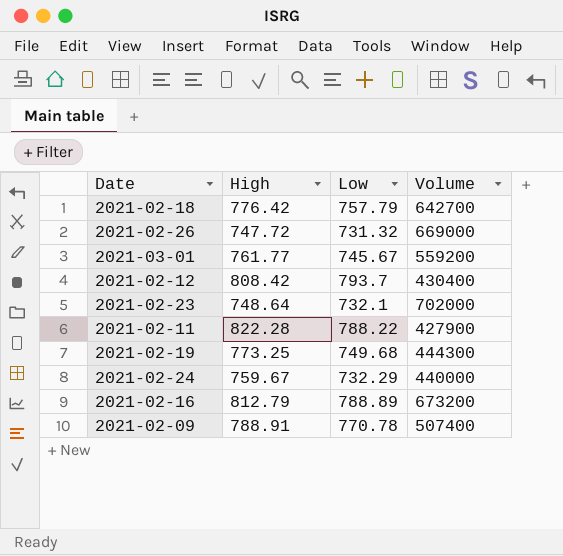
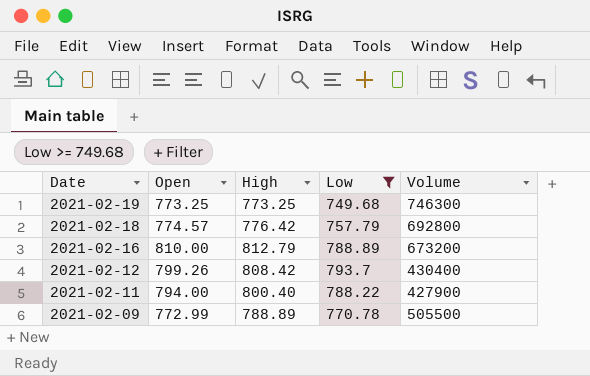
filter: none -> Low >= 749.68
row order: none -> Date descending
column Open | position: none -> 2
2021-02-19 | Volume: 444300 -> 746300
2021-02-18 | Volume: 642700 -> 692800
2021-02-11 | High: 822.28 -> 800.40
2021-02-09 | High: 788.91 -> 788.89
2021-02-09 | Volume: 507400 -> 505500

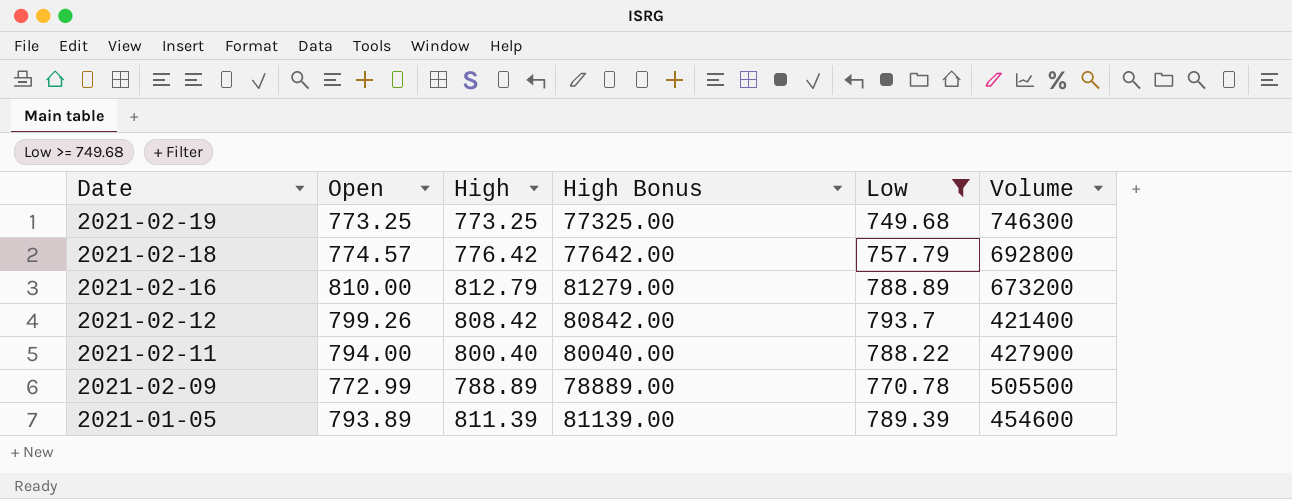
column High Bonus | formula: none -> [High] * 100
2021-02-12 | Volume: 430400 -> 421400
row 2021-01-05: none -> 793.89 | 811.39 | 81139.00 | 789.39 | 454600

